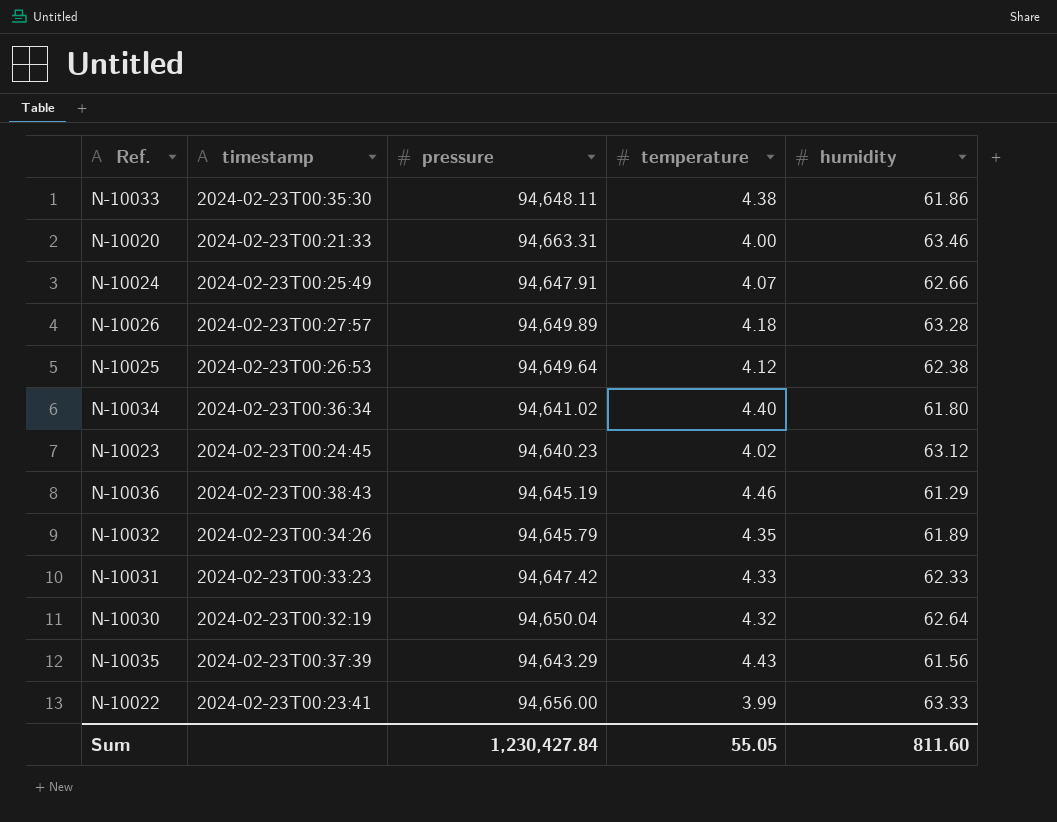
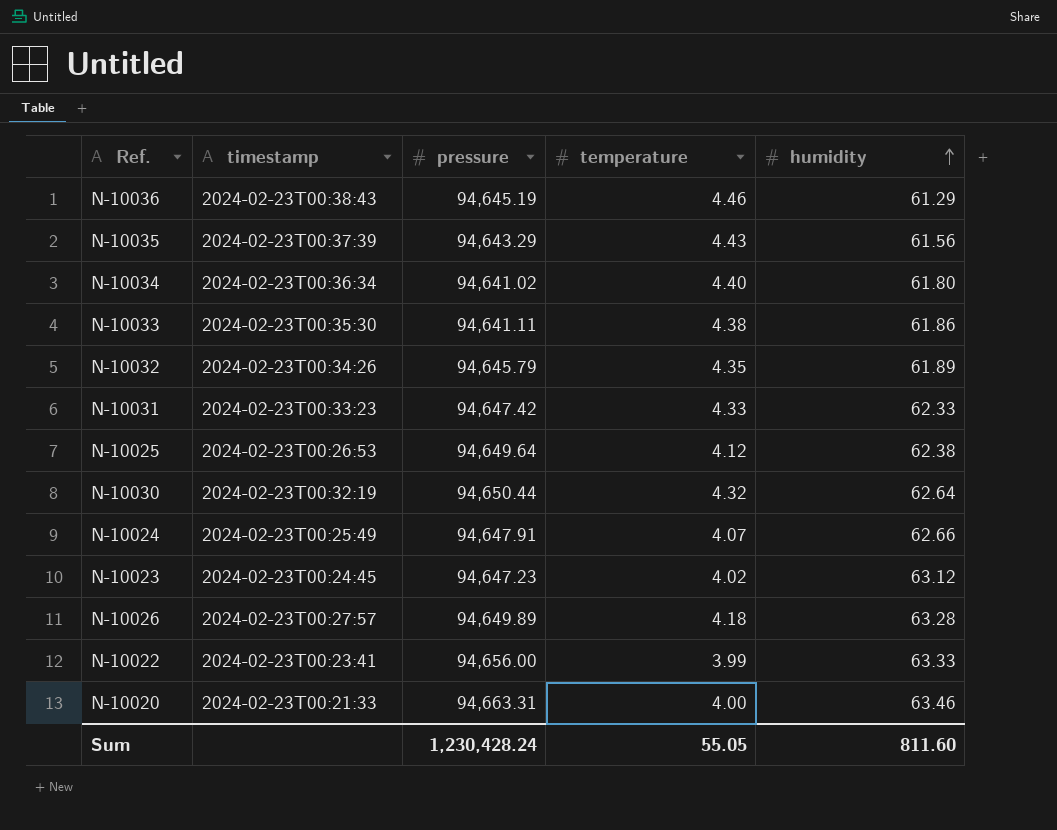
row order: none -> humidity ascending
N-10033 | pressure: 94,648.11 -> 94,641.11
N-10030 | pressure: 94,650.04 -> 94,650.44
N-10023 | pressure: 94,640.23 -> 94,647.23
Sum | pressure: 1,230,427.84 -> 1,230,428.24

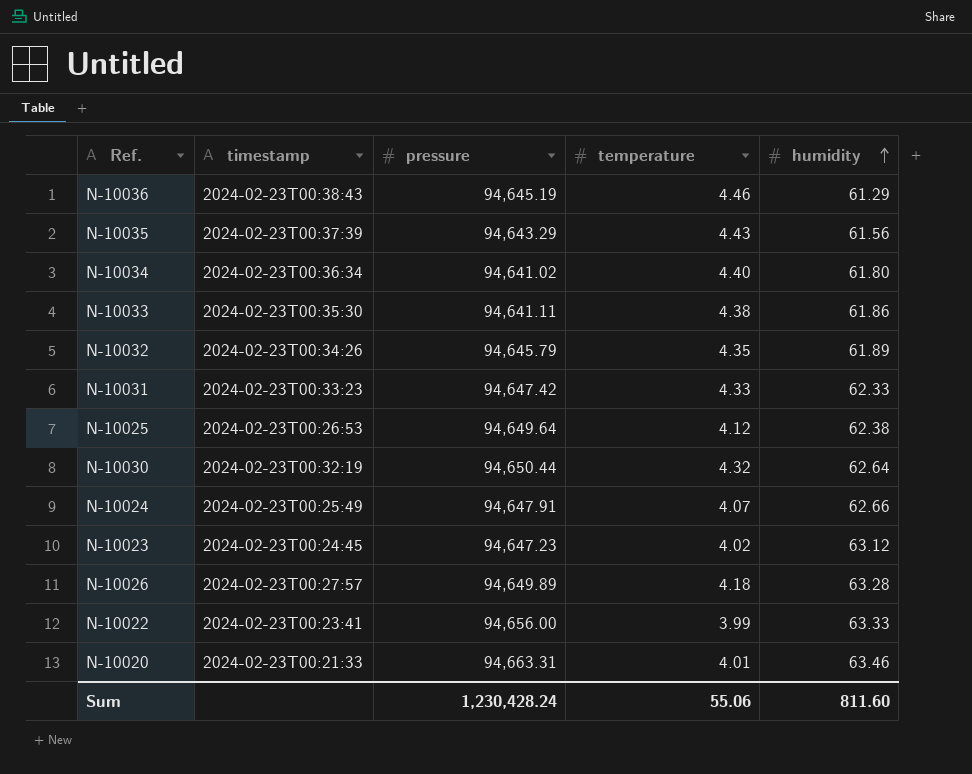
N-10020 | temperature: 4.00 -> 4.01
Sum | temperature: 55.05 -> 55.06

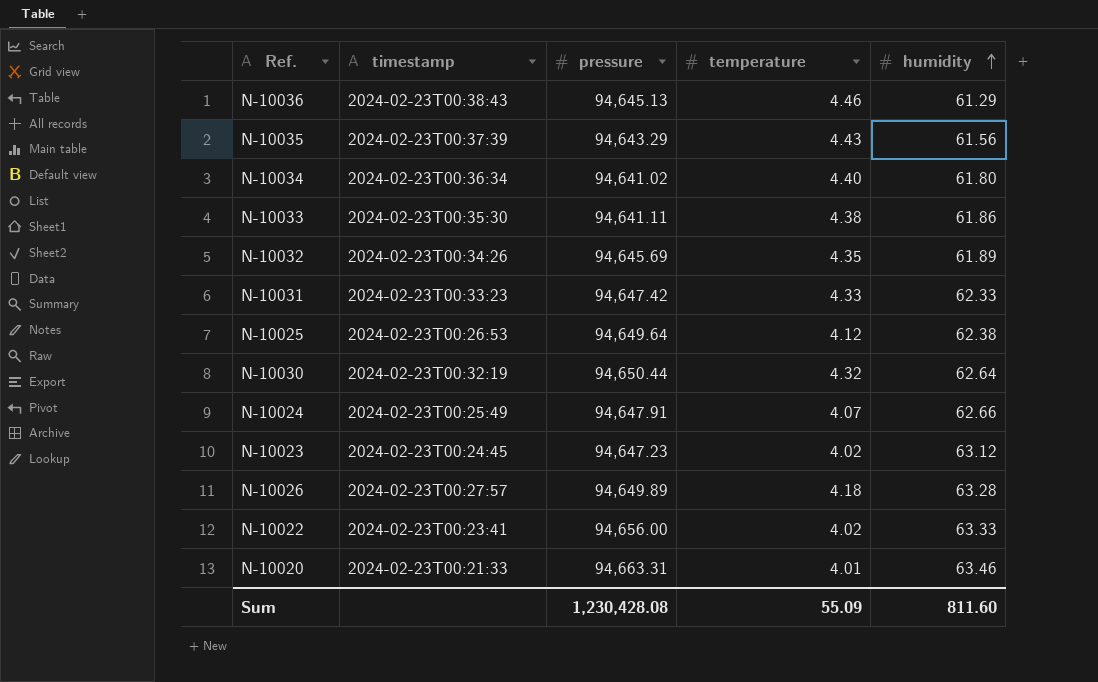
N-10036 | pressure: 94,645.19 -> 94,645.13
N-10032 | pressure: 94,645.79 -> 94,645.69
N-10022 | temperature: 3.99 -> 4.02
Sum | pressure: 1,230,428.24 -> 1,230,428.08
Sum | temperature: 55.06 -> 55.09

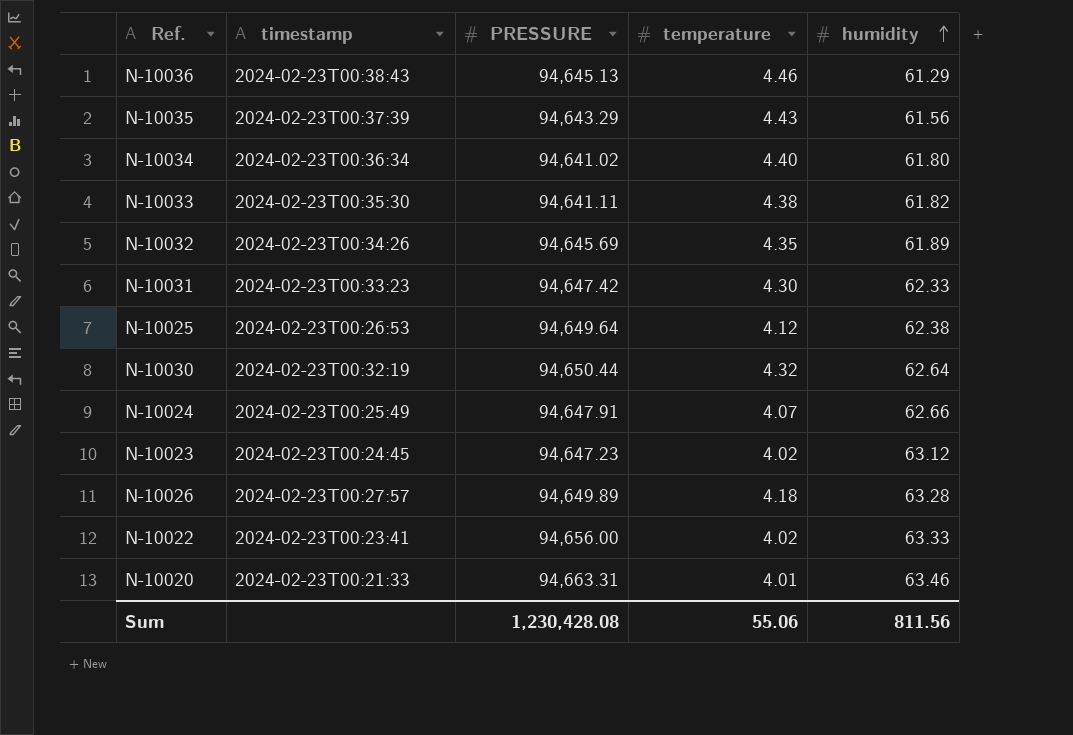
column name: pressure -> PRESSURE
N-10033 | humidity: 61.86 -> 61.82
N-10031 | temperature: 4.33 -> 4.30
Sum | temperature: 55.09 -> 55.06
Sum | humidity: 811.60 -> 811.56

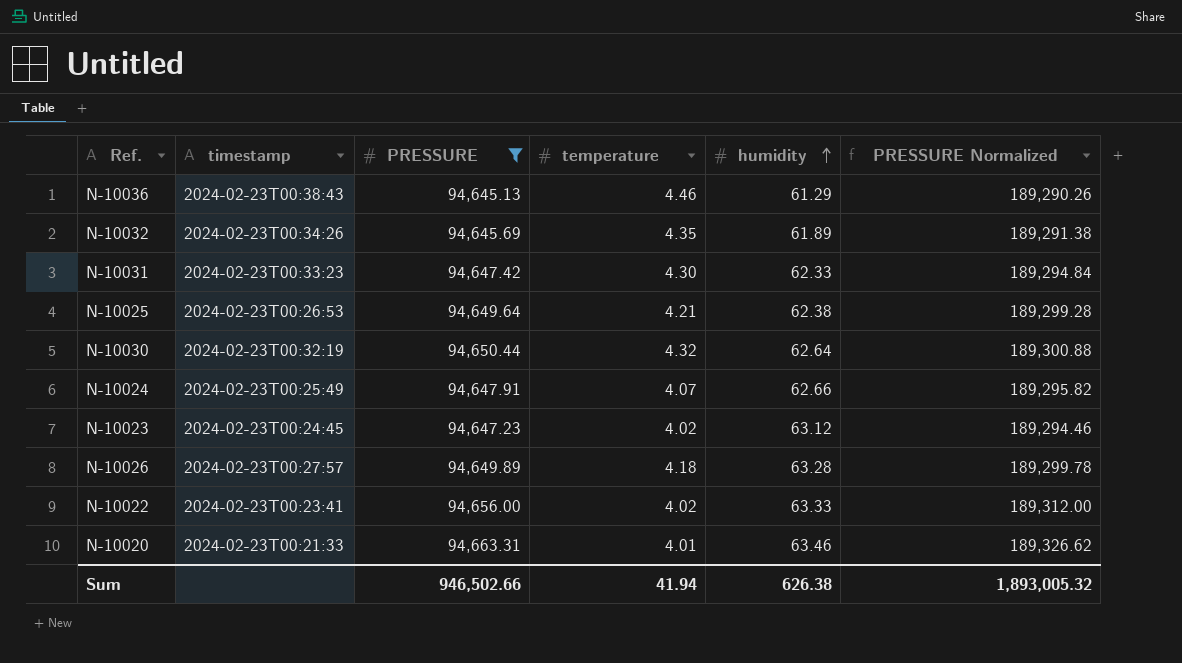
filter: none -> PRESSURE >= 94,645.13
column PRESSURE Normalized | formula: none -> [PRESSURE] * 2
N-10025 | temperature: 4.12 -> 4.21
Sum | PRESSURE: 1,230,428.08 -> 946,502.66
Sum | temperature: 55.06 -> 41.94
Sum | humidity: 811.56 -> 626.38

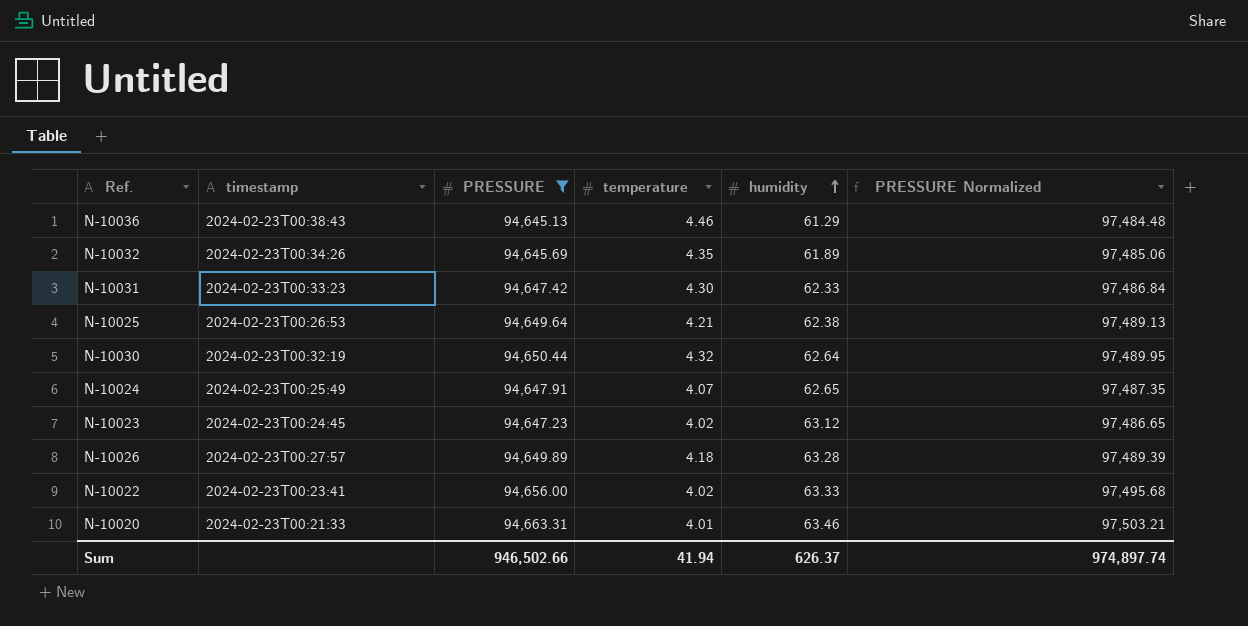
column PRESSURE Normalized | formula: [PRESSURE] * 2 -> [PRESSURE] * 1.03
N-10024 | humidity: 62.66 -> 62.65
Sum | humidity: 626.38 -> 626.37
Sum | PRESSURE Normalized: 1,893,005.32 -> 974,897.74

